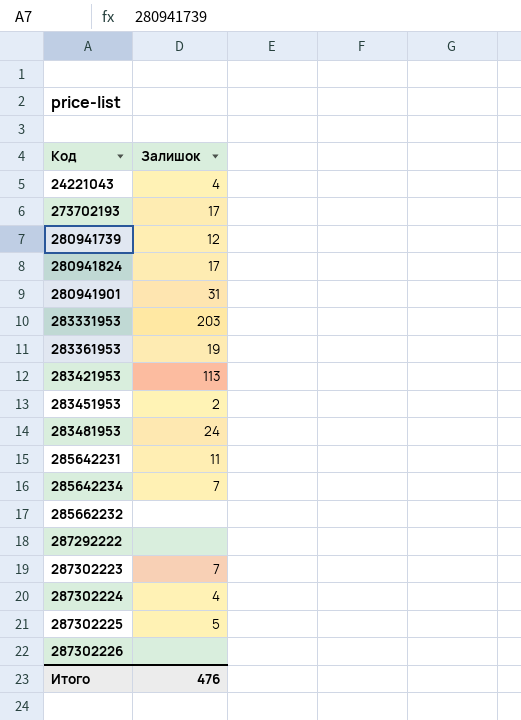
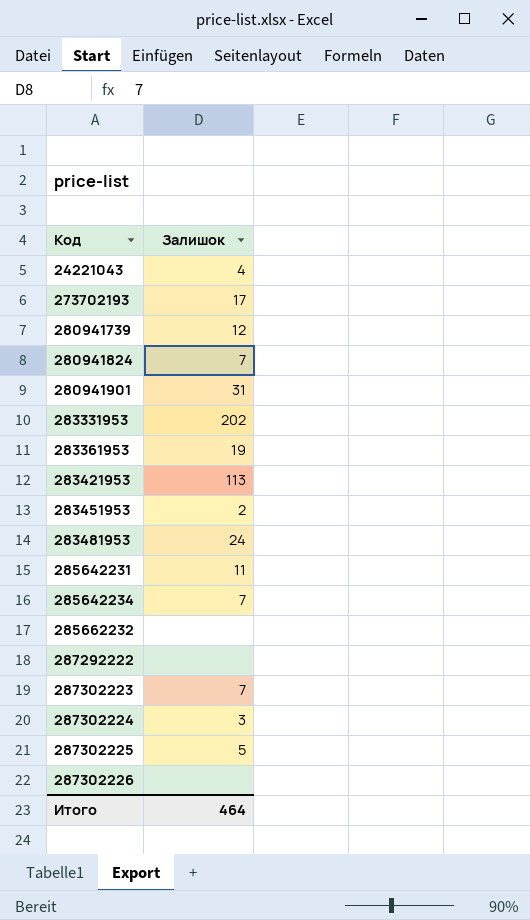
280941824 | Залишок: 17 -> 7
283331953 | Залишок: 203 -> 202
287302224 | Залишок: 4 -> 3
Итого | Залишок: 476 -> 464

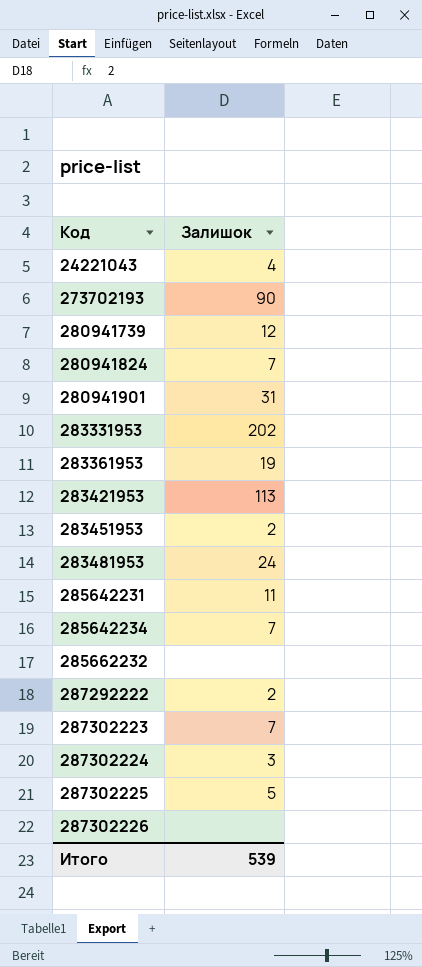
273702193 | Залишок: 17 -> 90
287292222 | Залишок: none -> 2
Итого | Залишок: 464 -> 539

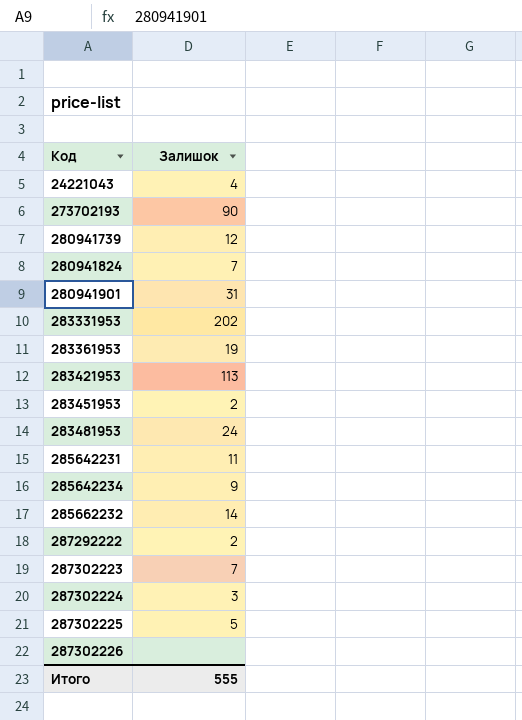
285642234 | Залишок: 7 -> 9
285662232 | Залишок: none -> 14
Итого | Залишок: 539 -> 555

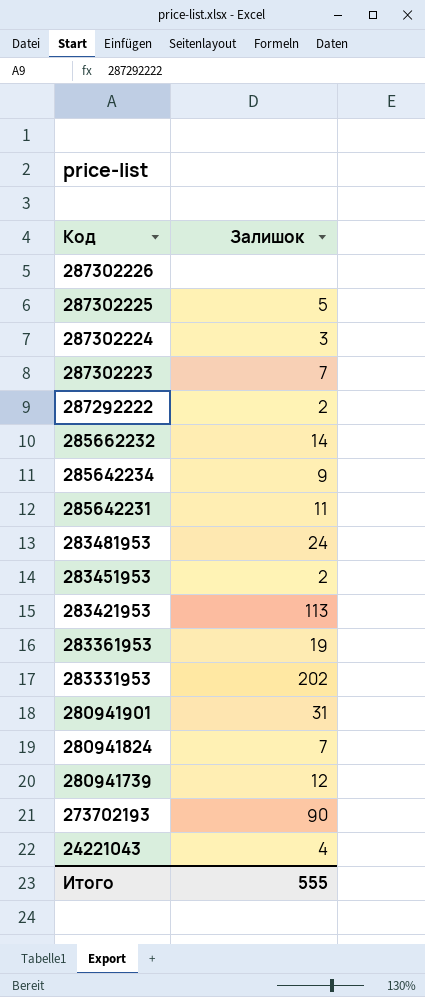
row order: Код ascending -> Код descending

